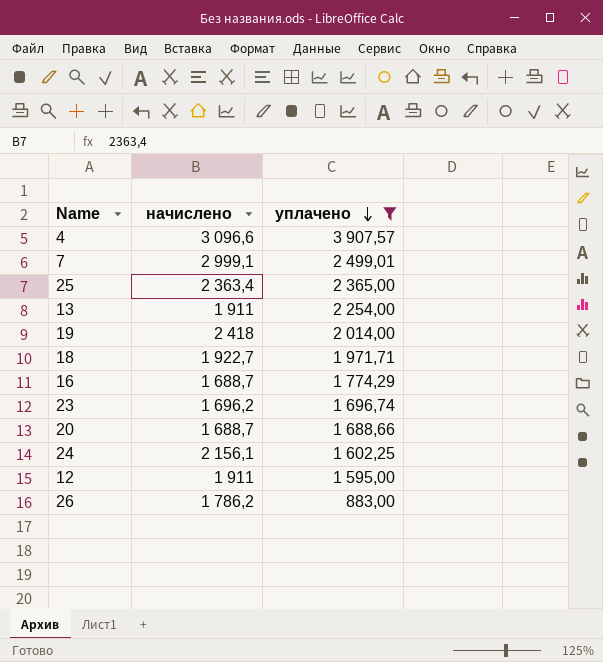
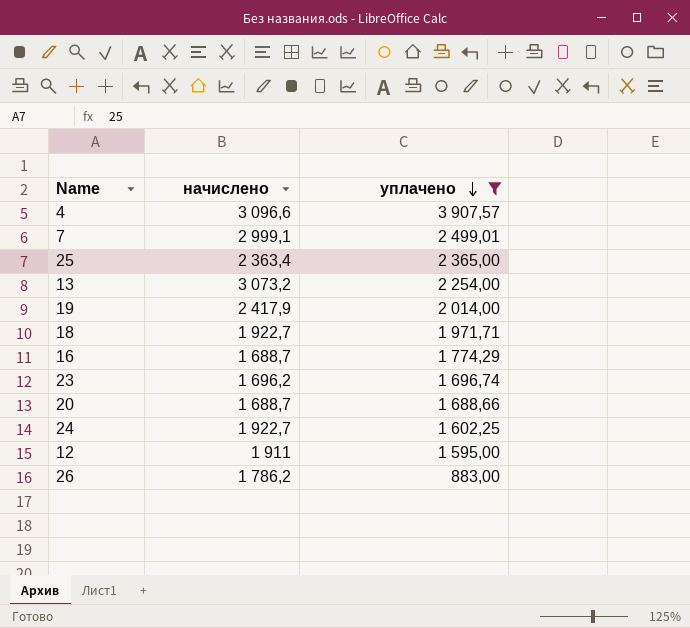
13 | начислено: 1 911 -> 3 073,2
19 | начислено: 2 418 -> 2 417,9
24 | начислено: 2 156,1 -> 1 922,7

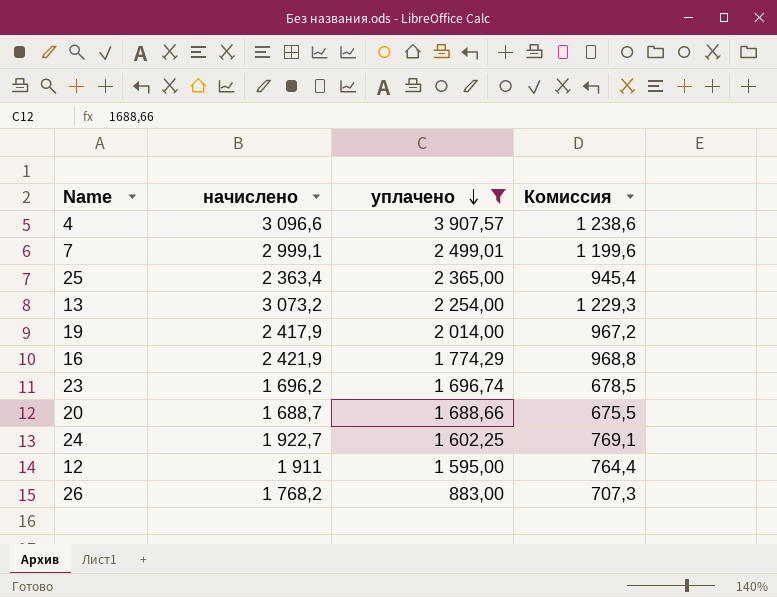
column Комиссия | formula: none -> [начислено] * 0,4
row 18: 1 922,7 | 1 971,71 -> none
16 | начислено: 1 688,7 -> 2 421,9
26 | начислено: 1 786,2 -> 1 768,2

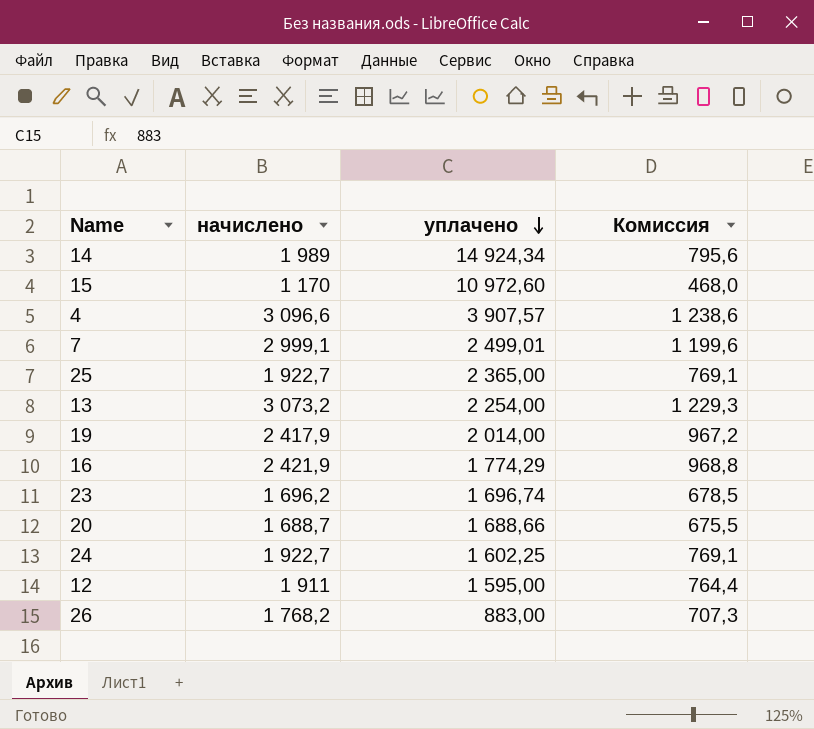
filter: уплачено <= 3 907,57 -> none
25 | начислено: 2 363,4 -> 1 922,7
25 | Комиссия: 945,4 -> 769,1

